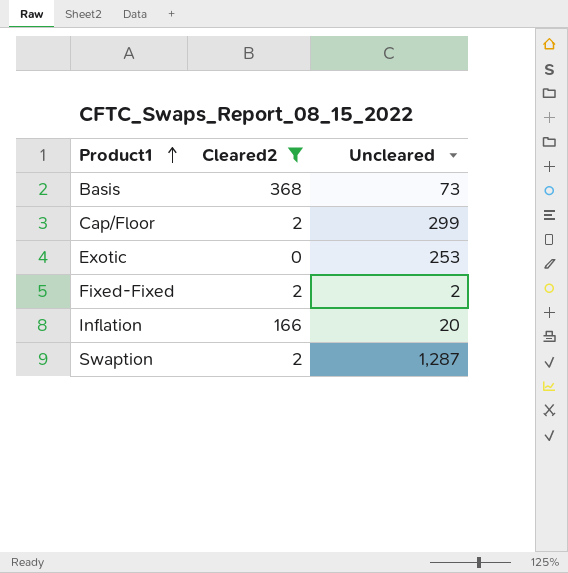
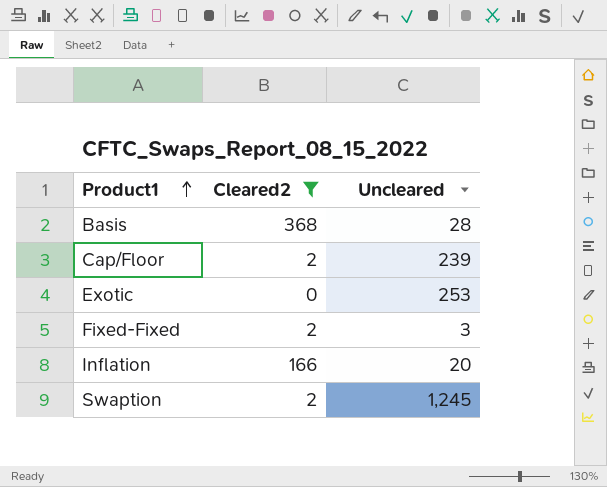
Basis | Uncleared: 73 -> 28
Cap/Floor | Uncleared: 299 -> 239
Fixed-Fixed | Uncleared: 2 -> 3
Swaption | Uncleared: 1,287 -> 1,245

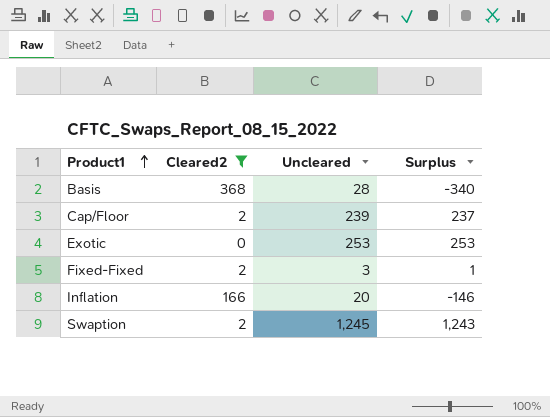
column Surplus | formula: none -> [Uncleared] - [Cleared2]

